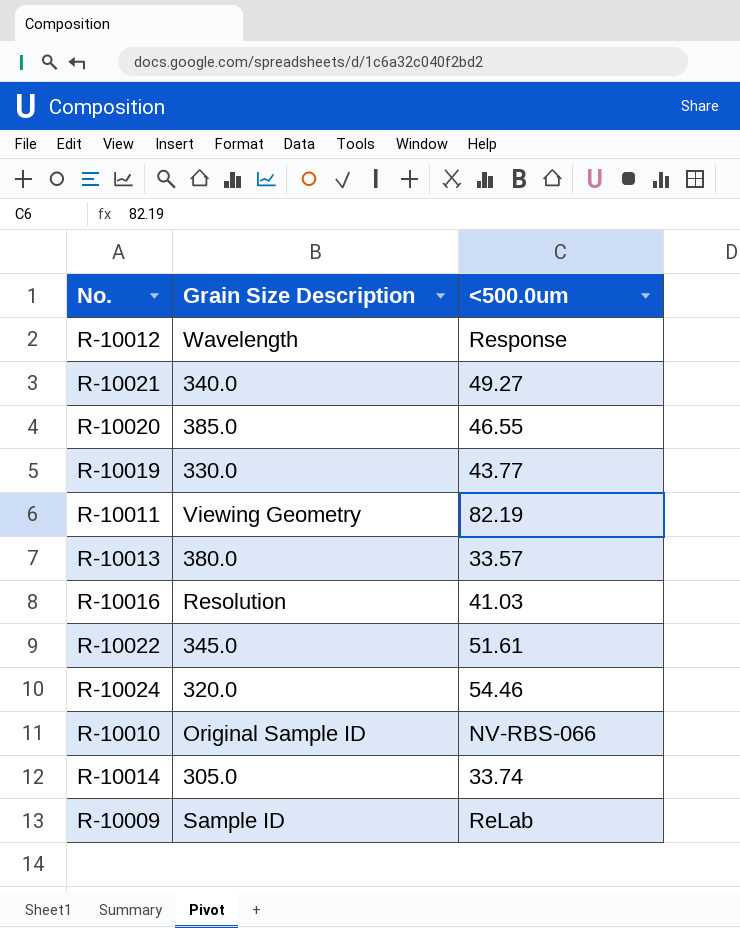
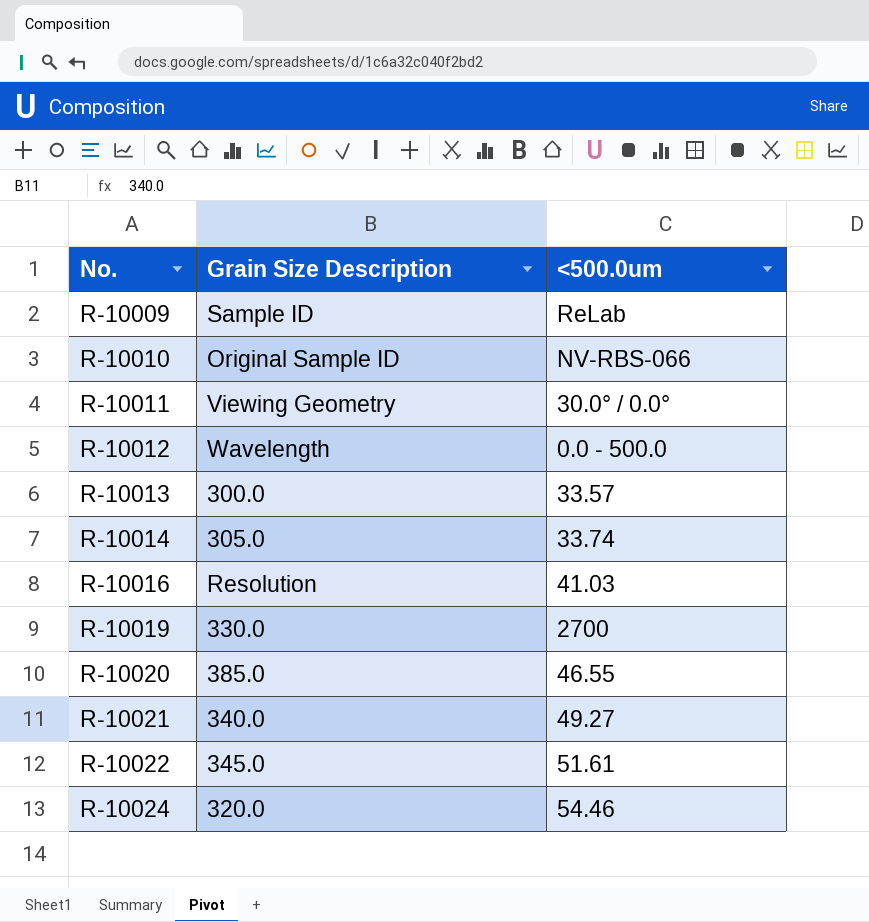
row order: none -> No. ascending
R-10011 | <500.0um: 82.19 -> 30.0° / 0.0°
R-10012 | <500.0um: Response -> 0.0 - 500.0
R-10013 | Grain Size Description: 380.0 -> 300.0
R-10019 | <500.0um: 43.77 -> 2700

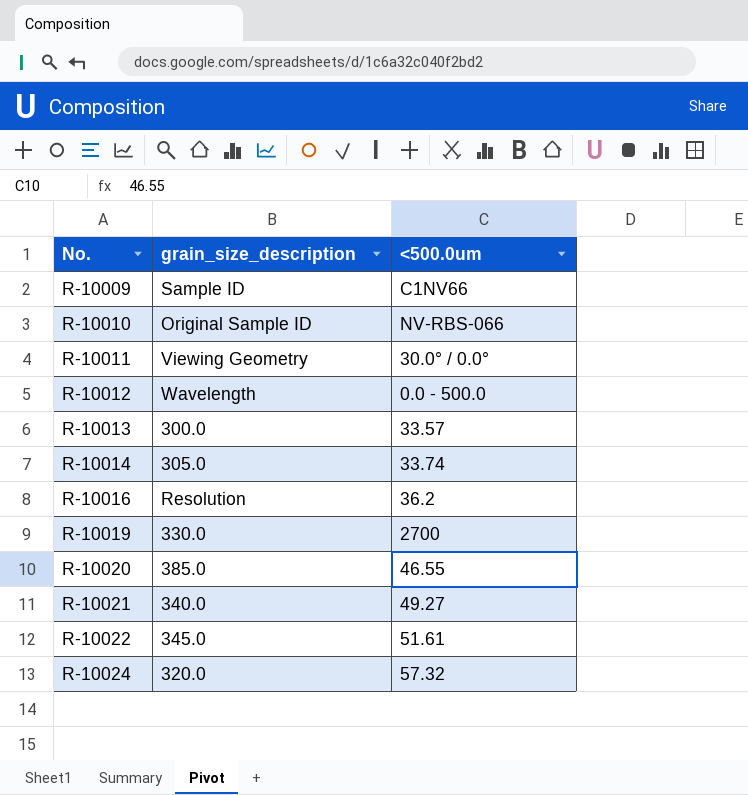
column name: Grain Size Description -> grain_size_description
R-10009 | <500.0um: ReLab -> C1NV66
R-10016 | <500.0um: 41.03 -> 36.2
R-10024 | <500.0um: 54.46 -> 57.32

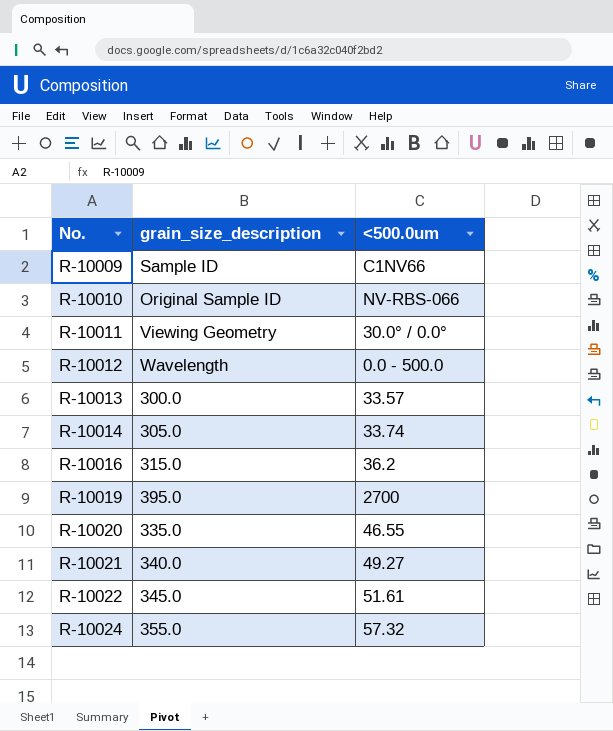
R-10016 | grain_size_description: Resolution -> 315.0
R-10019 | grain_size_description: 330.0 -> 395.0
R-10020 | grain_size_description: 385.0 -> 335.0
R-10024 | grain_size_description: 320.0 -> 355.0

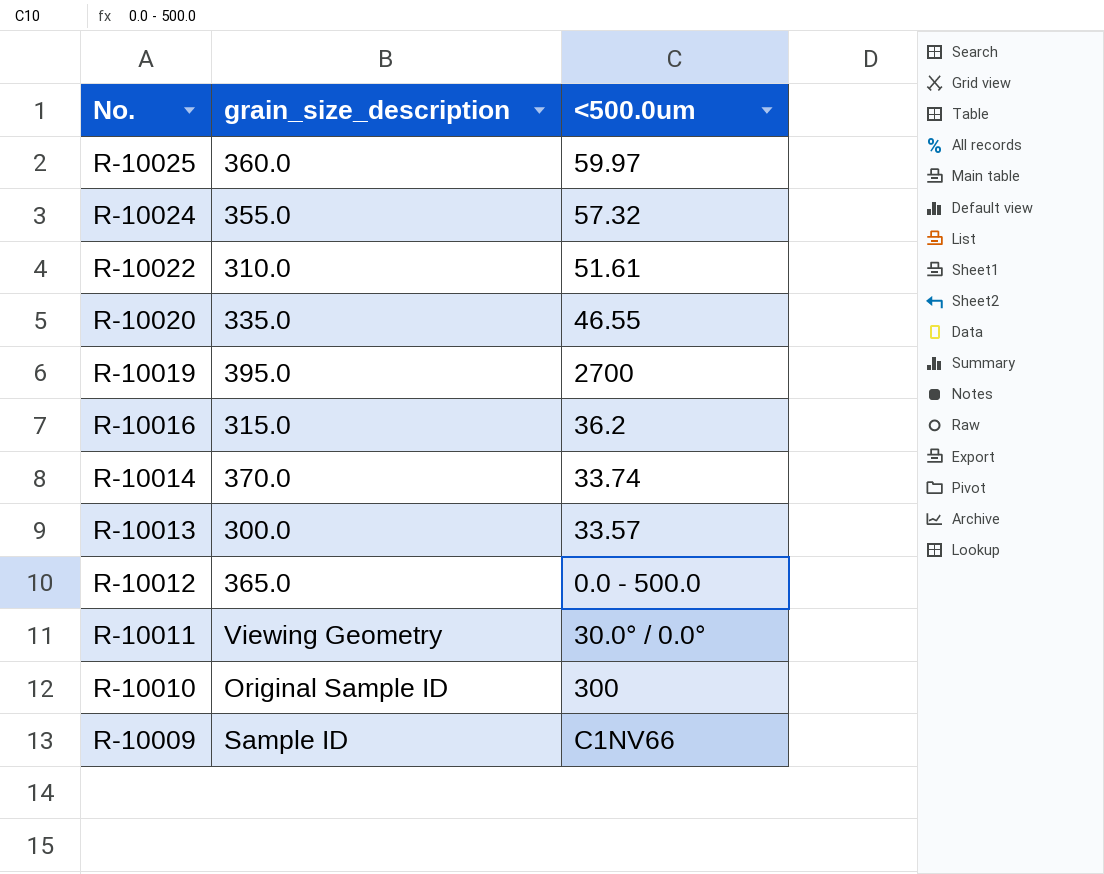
row order: No. ascending -> No. descending
row R-10021: 340.0 | 49.27 -> none
row R-10025: none -> 360.0 | 59.97
R-10022 | grain_size_description: 345.0 -> 310.0
R-10014 | grain_size_description: 305.0 -> 370.0
R-10012 | grain_size_description: Wavelength -> 365.0
R-10010 | <500.0um: NV-RBS-066 -> 300

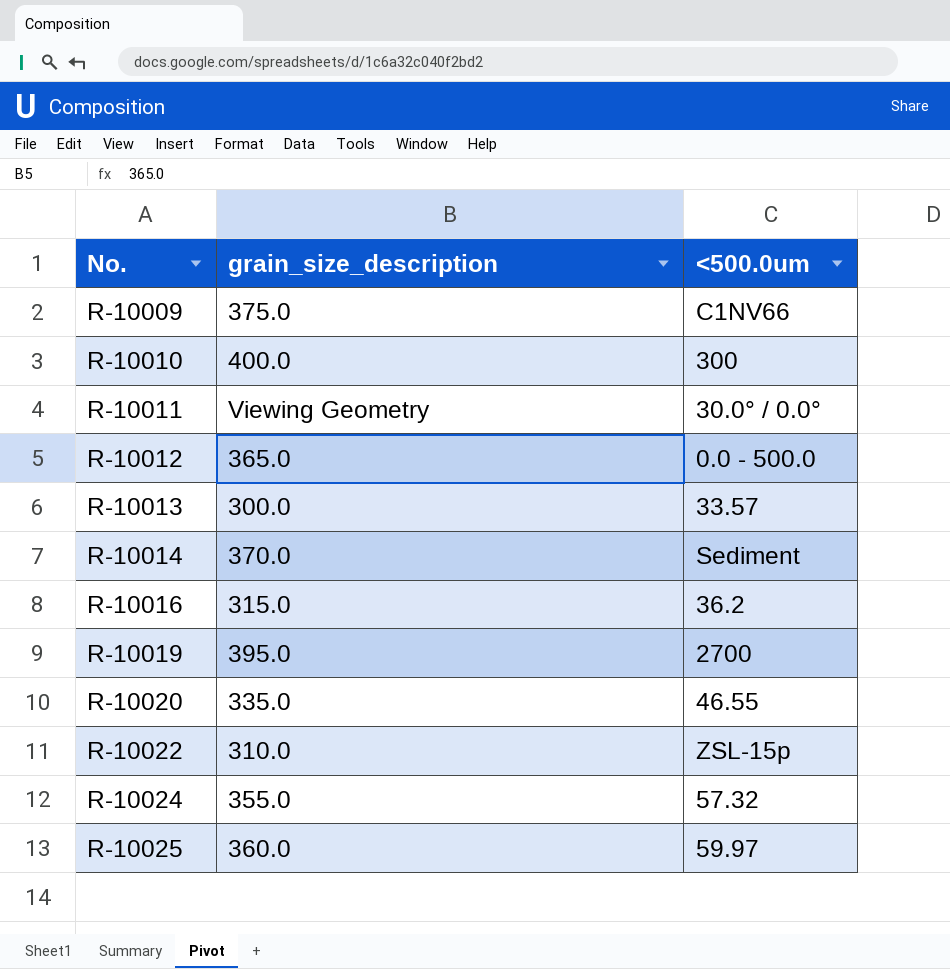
row order: No. descending -> No. ascending
R-10009 | grain_size_description: Sample ID -> 375.0
R-10010 | grain_size_description: Original Sample ID -> 400.0
R-10014 | <500.0um: 33.74 -> Sediment
R-10022 | <500.0um: 51.61 -> ZSL-15p

